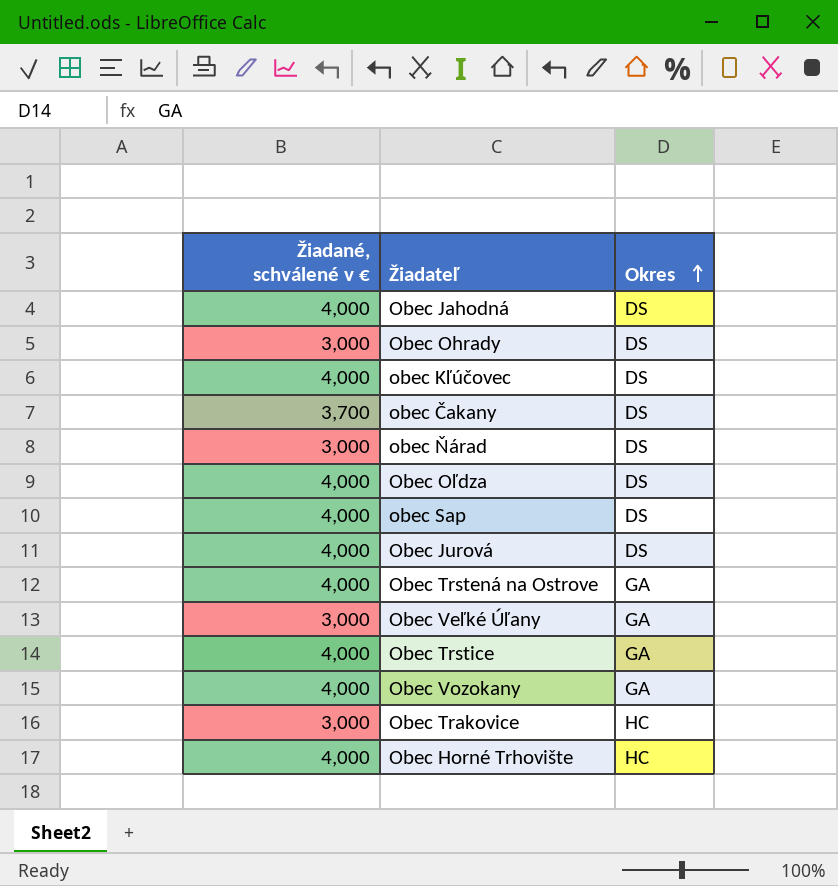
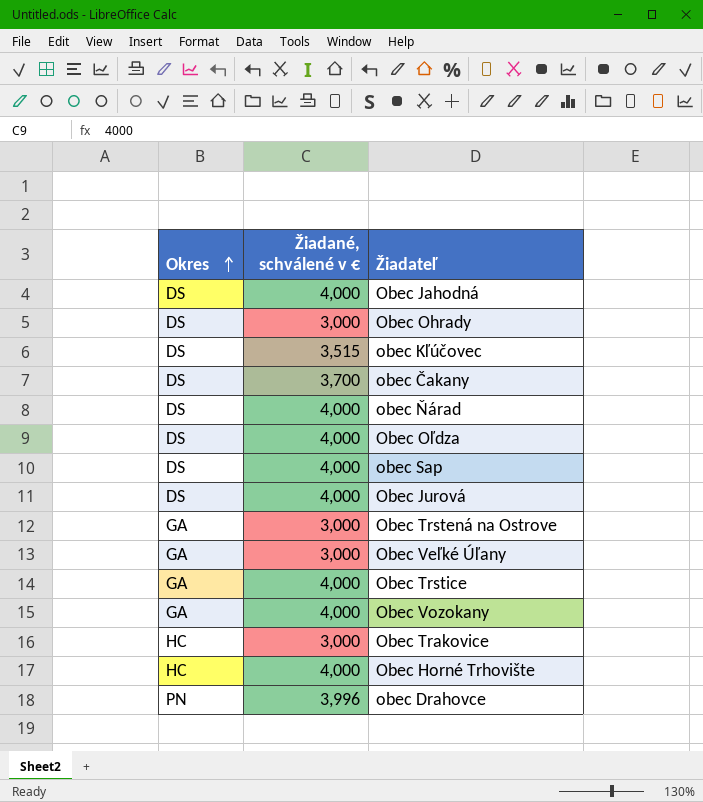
column Okres | position: 3 -> 1
obec Kľúčovec | Žiadané, schválené v €: 4,000 -> 3,515
obec Ňárad | Žiadané, schválené v €: 3,000 -> 4,000
Obec Trstená na Ostrove | Žiadané, schválené v €: 4,000 -> 3,000
row obec Drahovce: none -> PN | 3,996

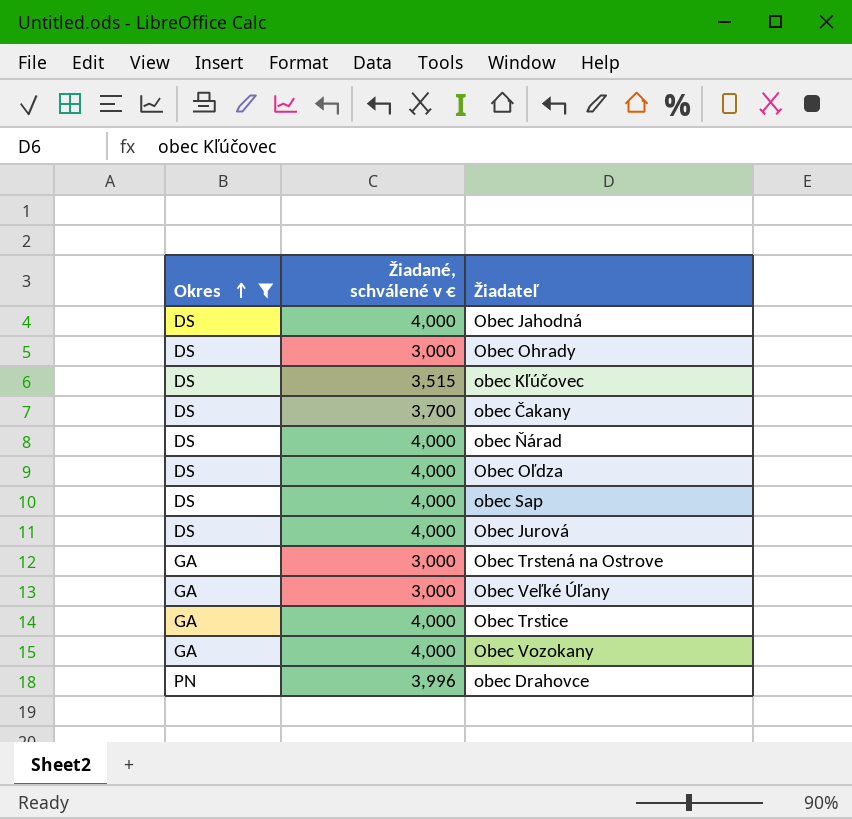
filter: none -> Okres != HC

